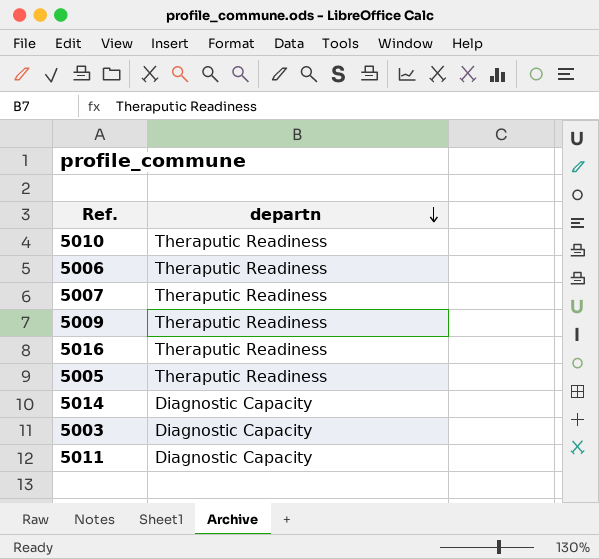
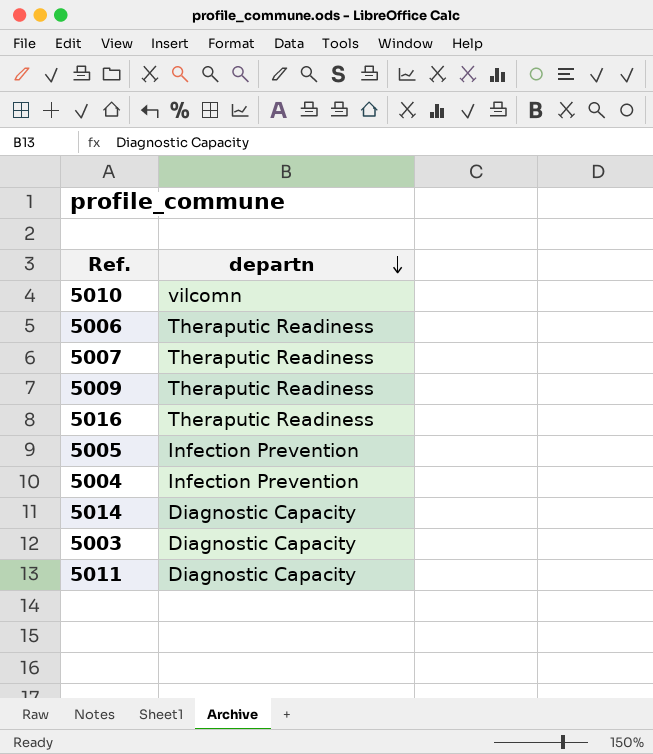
5010 | departn: Theraputic Readiness -> vilcomn
5005 | departn: Theraputic Readiness -> Infection Prevention
row 5004: none -> Infection Prevention

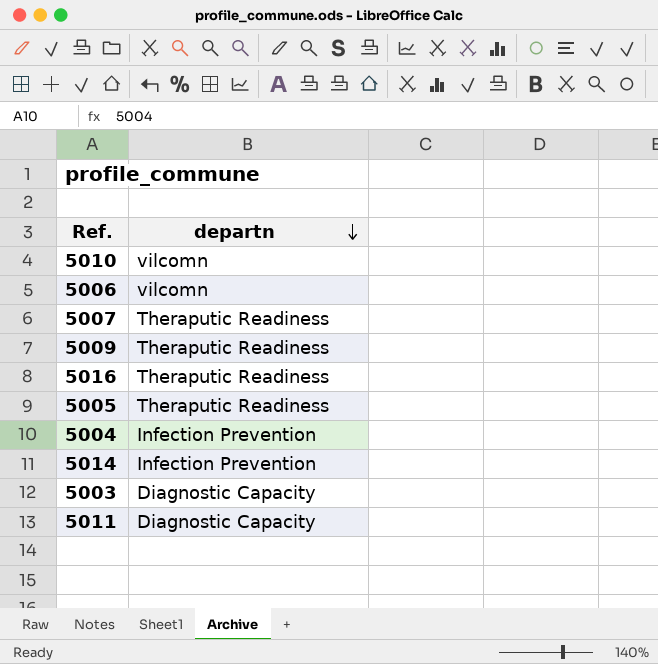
5006 | departn: Theraputic Readiness -> vilcomn
5005 | departn: Infection Prevention -> Theraputic Readiness
5014 | departn: Diagnostic Capacity -> Infection Prevention

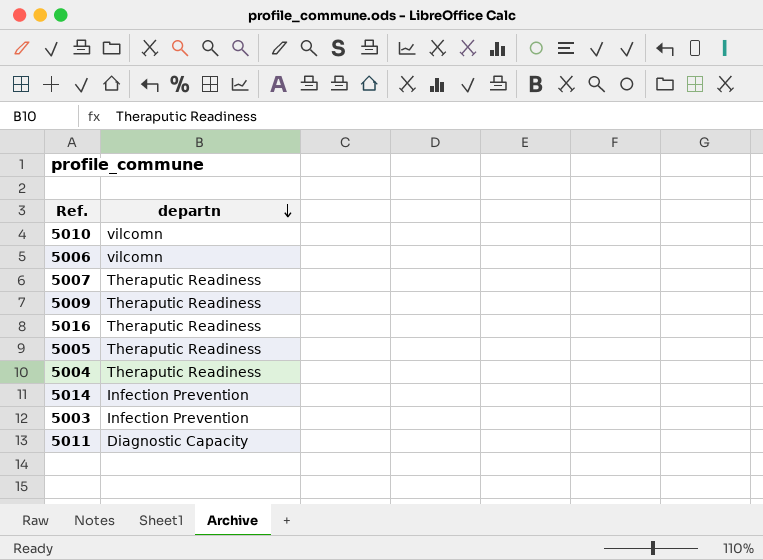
5004 | departn: Infection Prevention -> Theraputic Readiness
5003 | departn: Diagnostic Capacity -> Infection Prevention

